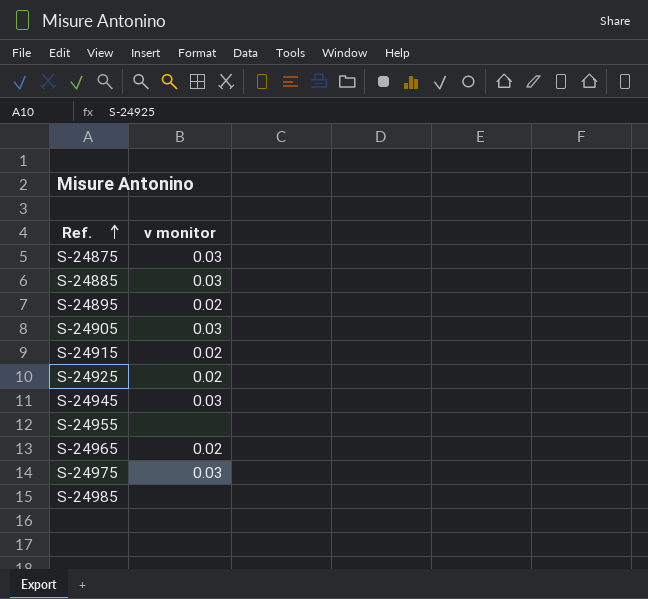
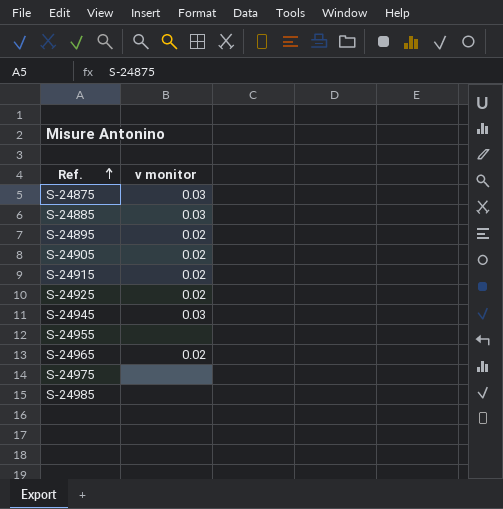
S-24905 | v monitor: 0.03 -> 0.02
S-24975 | v monitor: 0.03 -> none

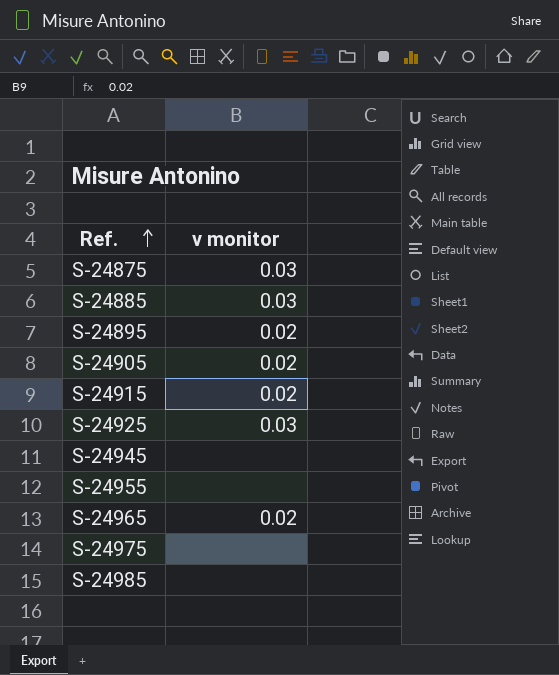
S-24925 | v monitor: 0.02 -> 0.03
S-24945 | v monitor: 0.03 -> none

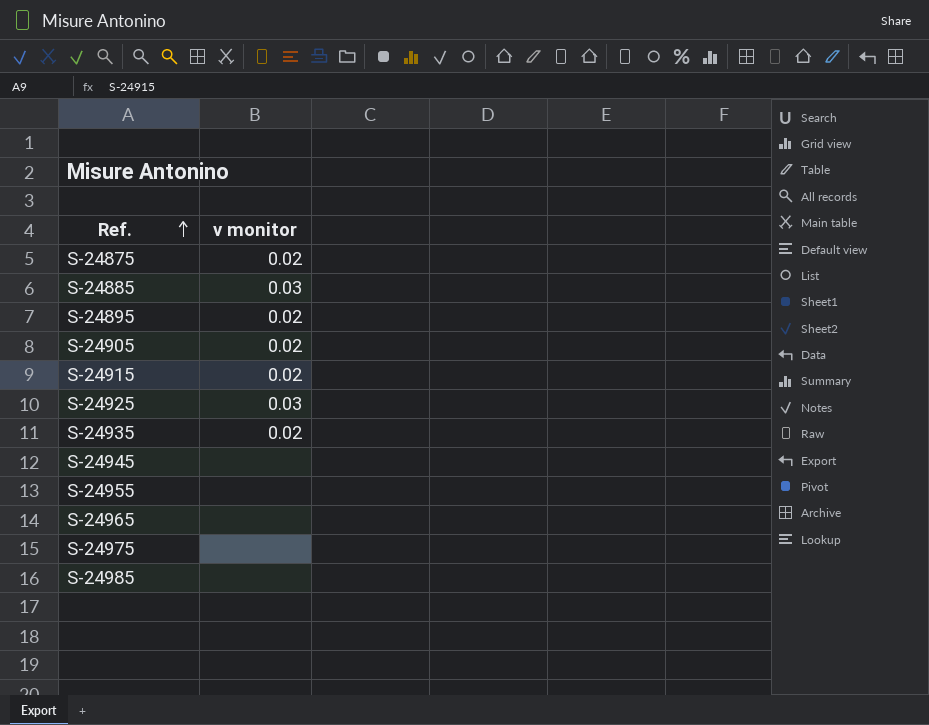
S-24875 | v monitor: 0.03 -> 0.02
row S-24935: none -> 0.02
S-24965 | v monitor: 0.02 -> none

